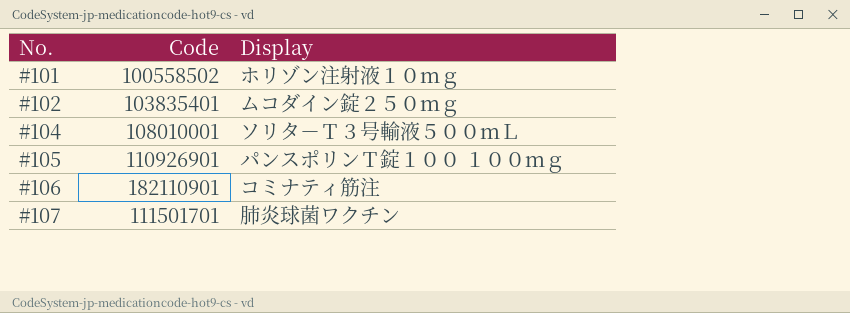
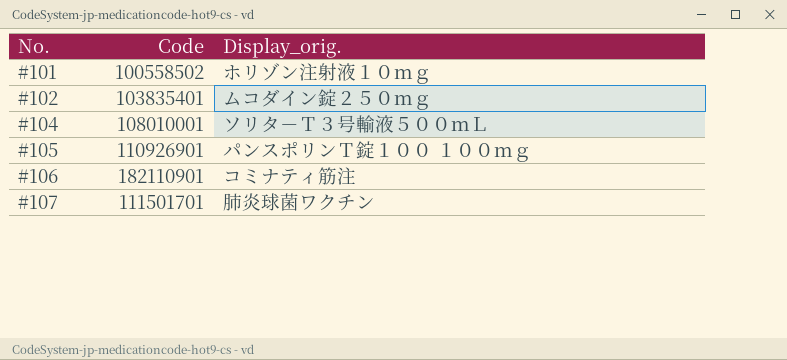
column name: Display -> Display_orig.

